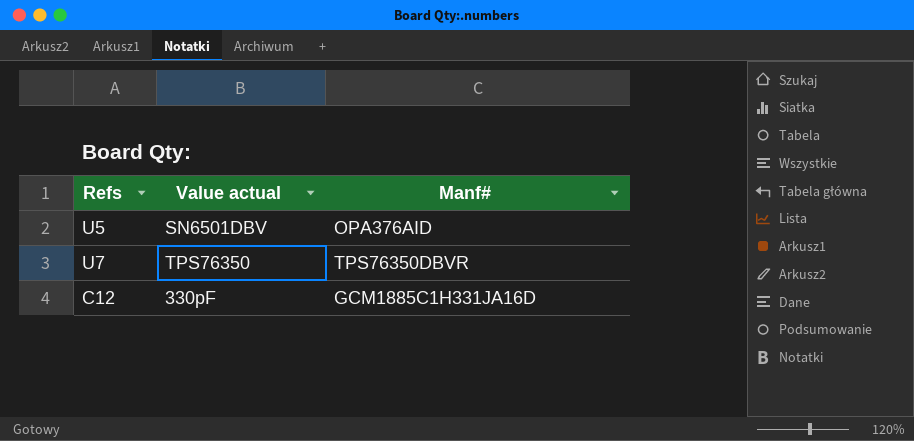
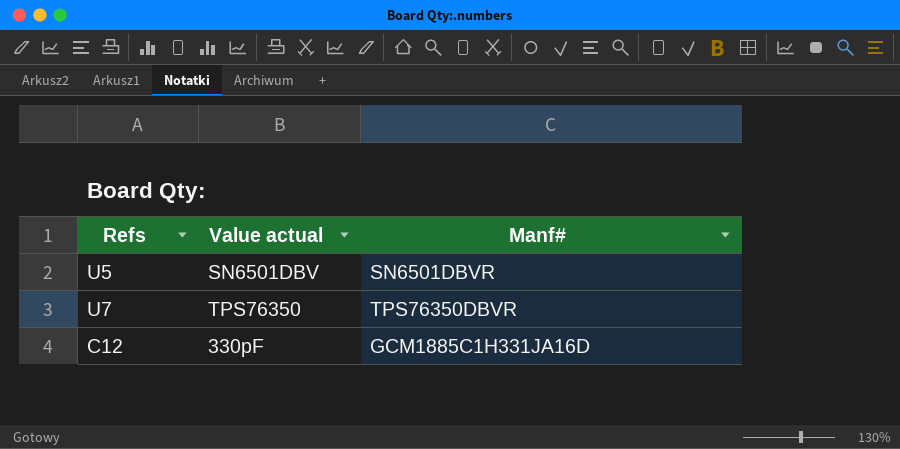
U5 | Manf#: OPA376AID -> SN6501DBVR

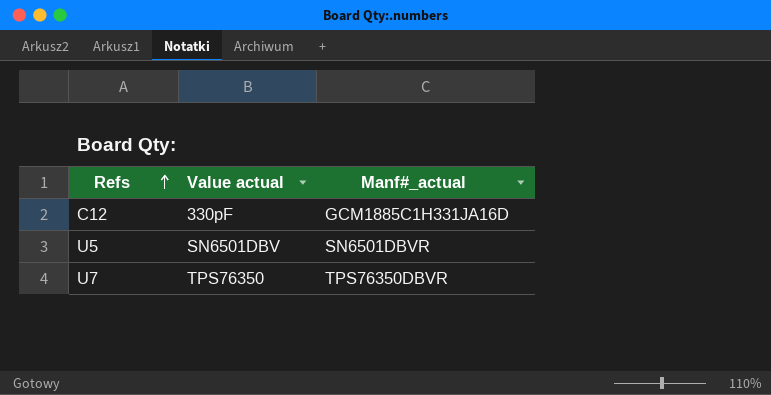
row order: none -> Refs ascending
column name: Manf# -> Manf#_actual

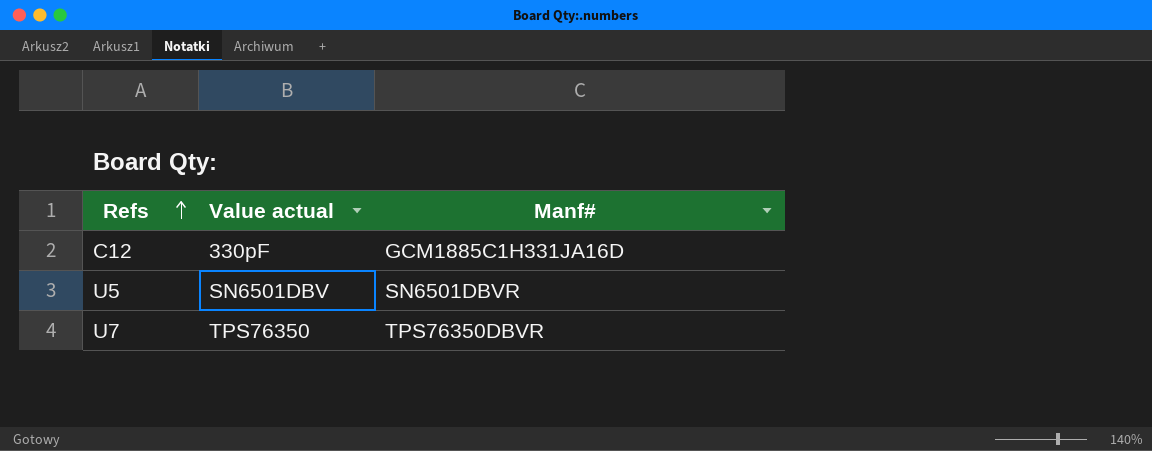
column name: Manf#_actual -> Manf#

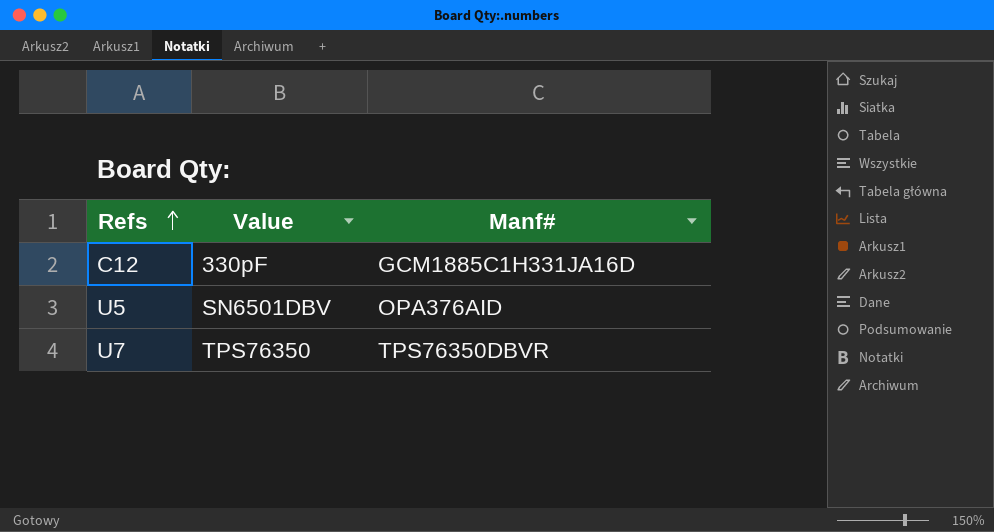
column name: Value actual -> Value
U5 | Manf#: SN6501DBVR -> OPA376AID

